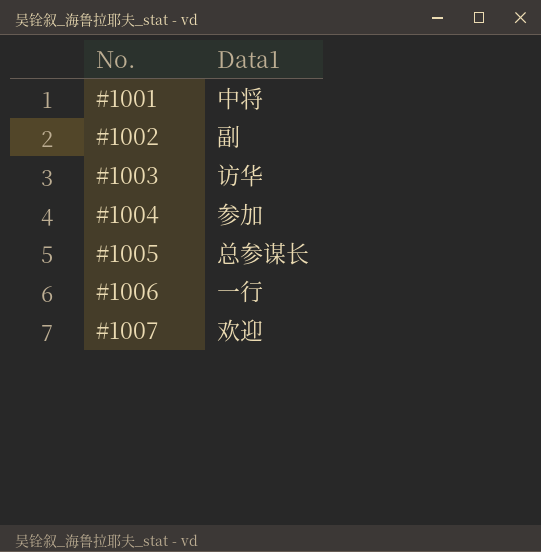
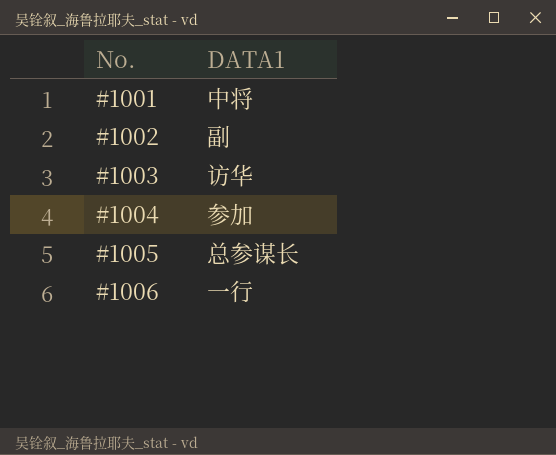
column name: Data1 -> DATA1
row #1007: 欢迎 -> none

